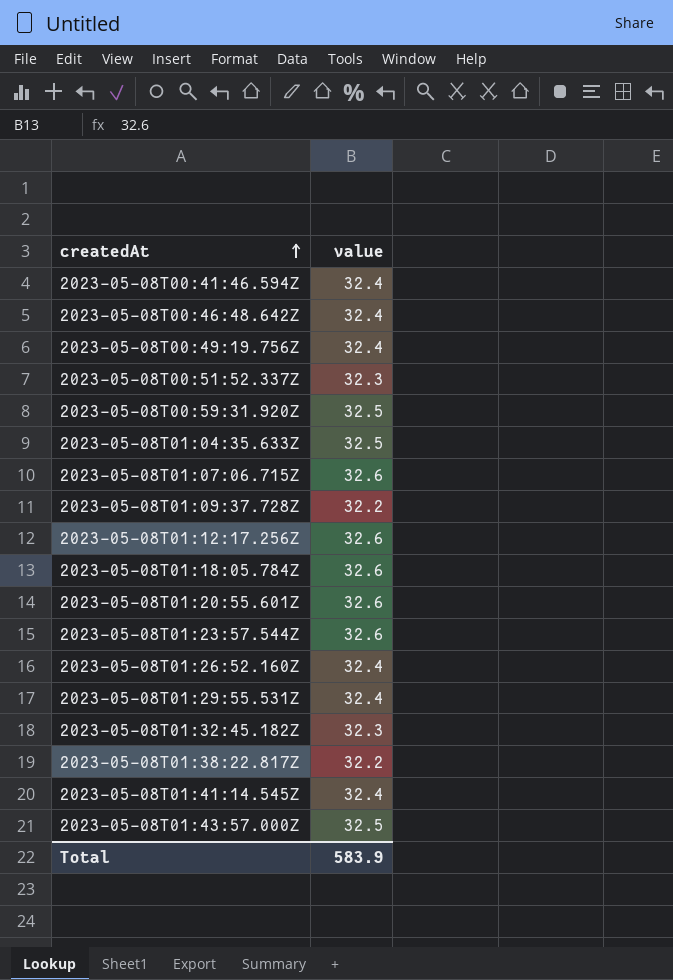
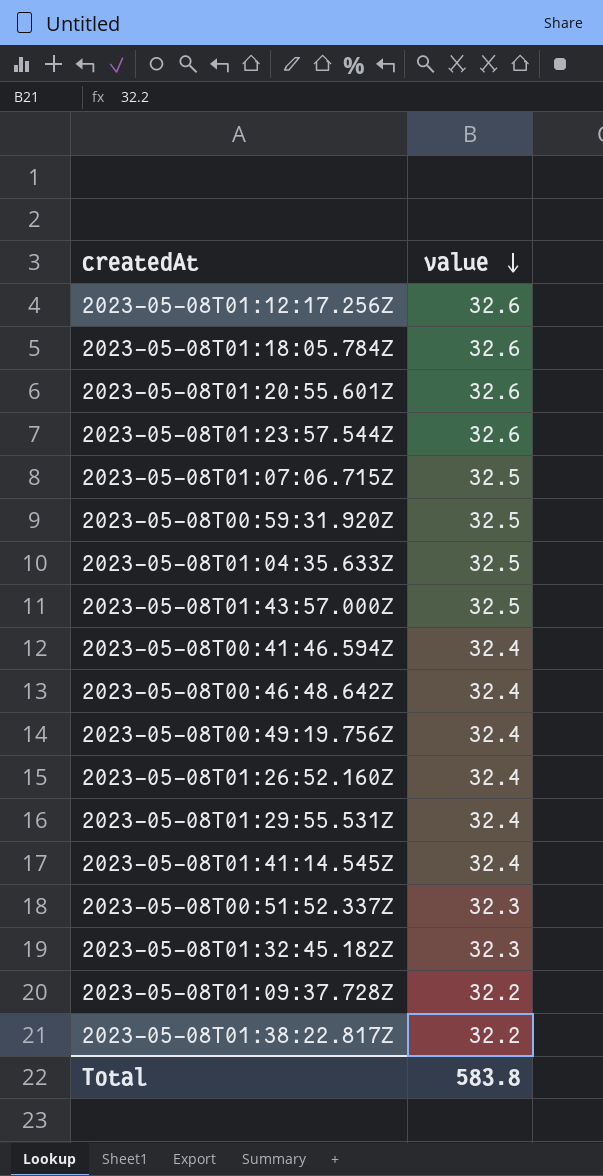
row order: createdAt ascending -> value descending
2023-05-08T01:07:06.715Z | value: 32.6 -> 32.5
Total | value: 583.9 -> 583.8

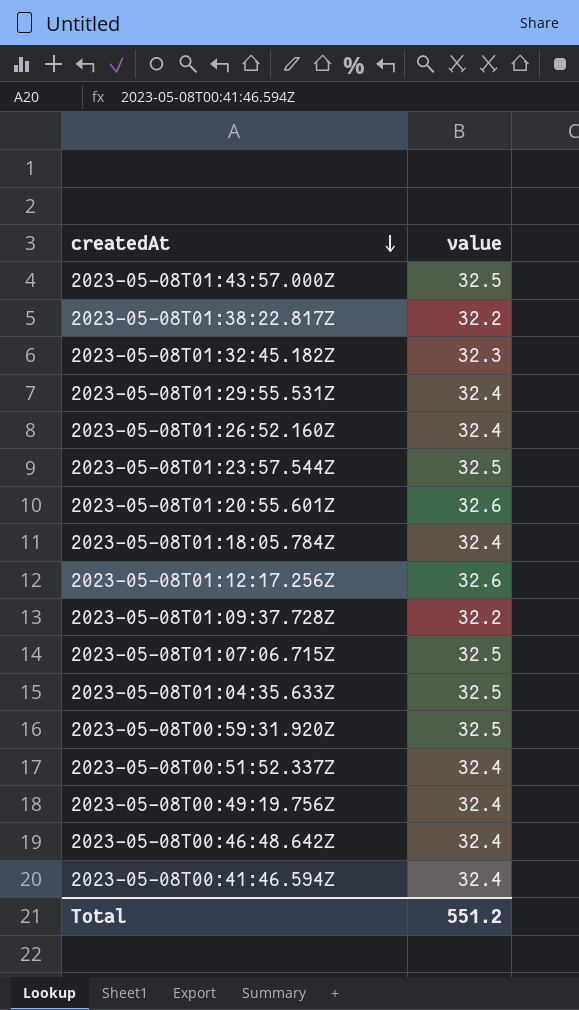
row order: value descending -> createdAt descending
row 2023-05-08T01:41:14.545Z: 32.4 -> none
2023-05-08T01:23:57.544Z | value: 32.6 -> 32.5
2023-05-08T01:18:05.784Z | value: 32.6 -> 32.4
2023-05-08T00:51:52.337Z | value: 32.3 -> 32.4
Total | value: 583.8 -> 551.2

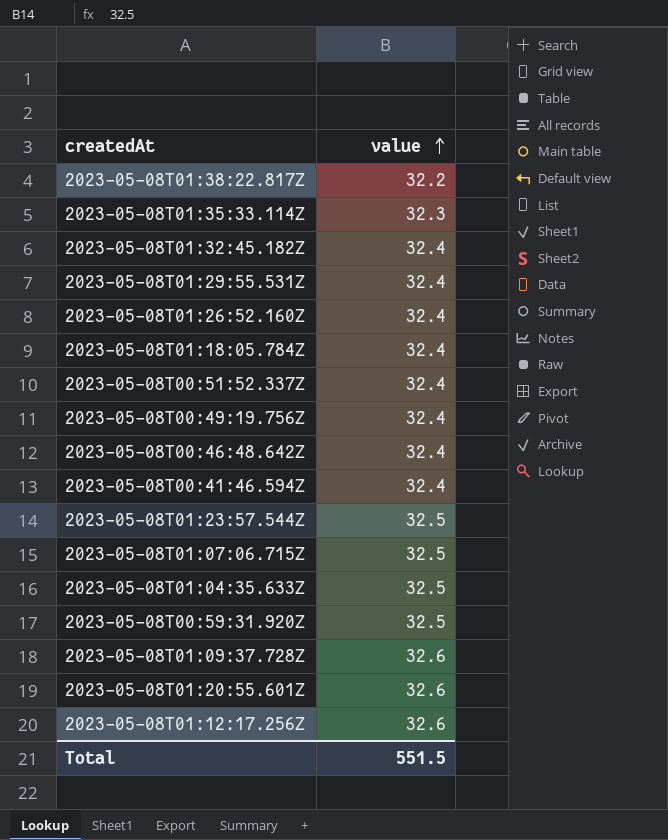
row order: createdAt descending -> value ascending
row 2023-05-08T01:43:57.000Z: 32.5 -> none
row 2023-05-08T01:35:33.114Z: none -> 32.3
2023-05-08T01:32:45.182Z | value: 32.3 -> 32.4
2023-05-08T01:09:37.728Z | value: 32.2 -> 32.6
Total | value: 551.2 -> 551.5

